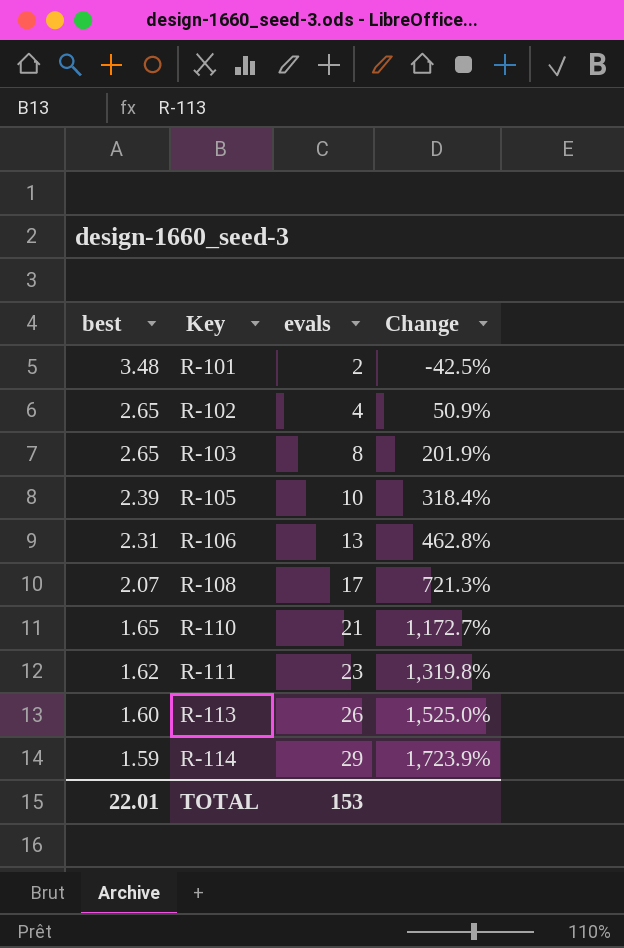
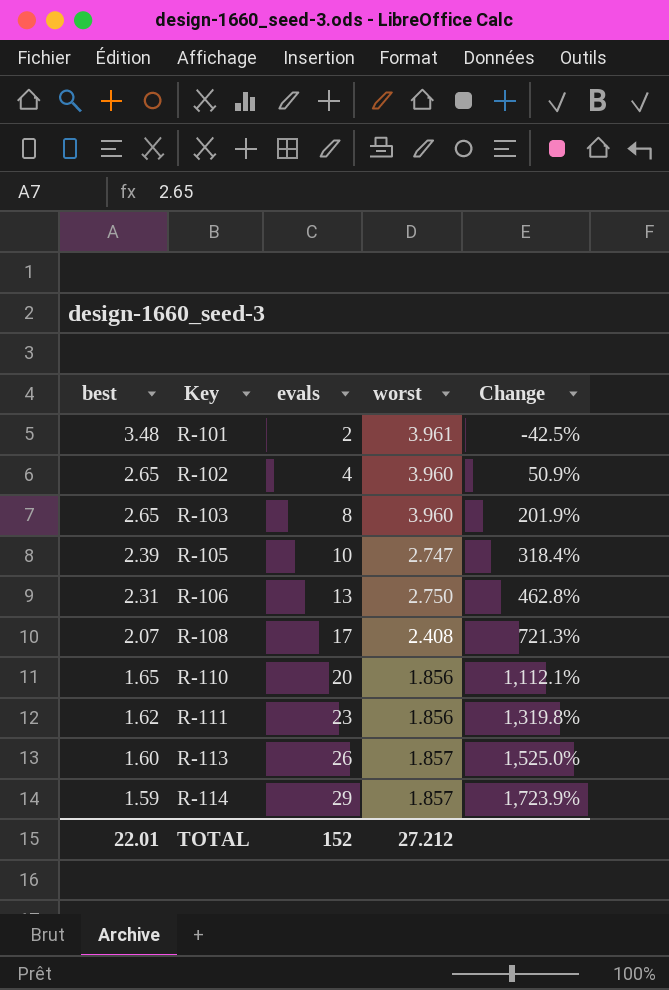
column worst | position: none -> 4
R-110 | evals: 21 -> 20
R-110 | Change: 1,172.7% -> 1,112.1%
TOTAL | evals: 153 -> 152

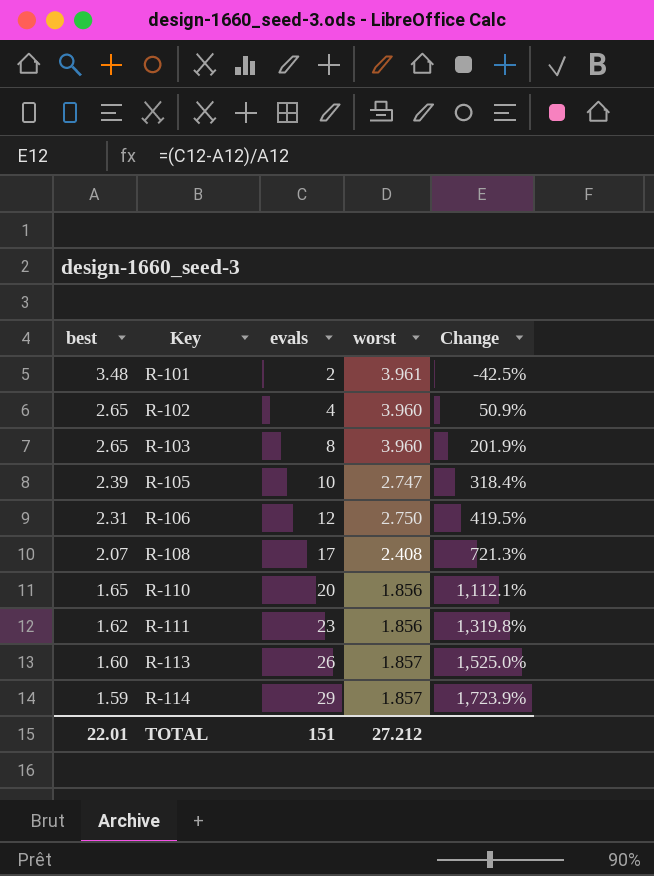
R-106 | evals: 13 -> 12
R-106 | Change: 462.8% -> 419.5%
TOTAL | evals: 152 -> 151

